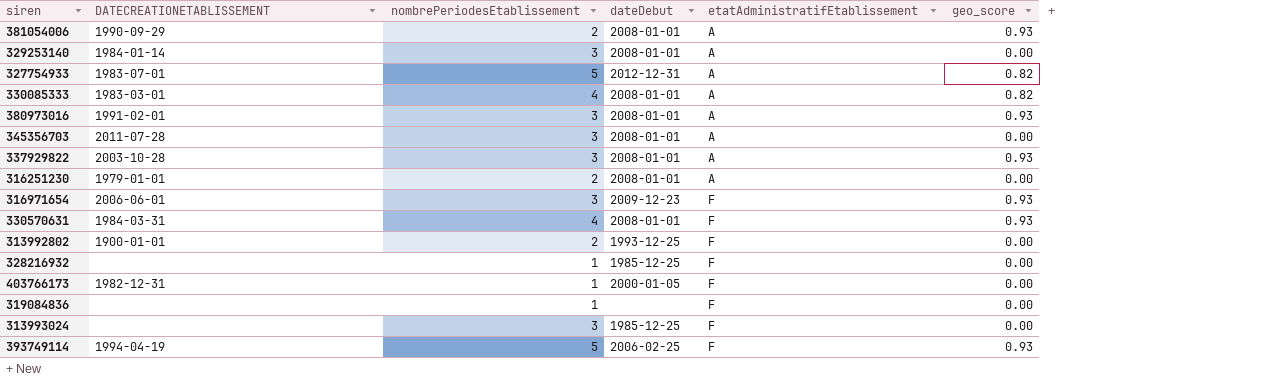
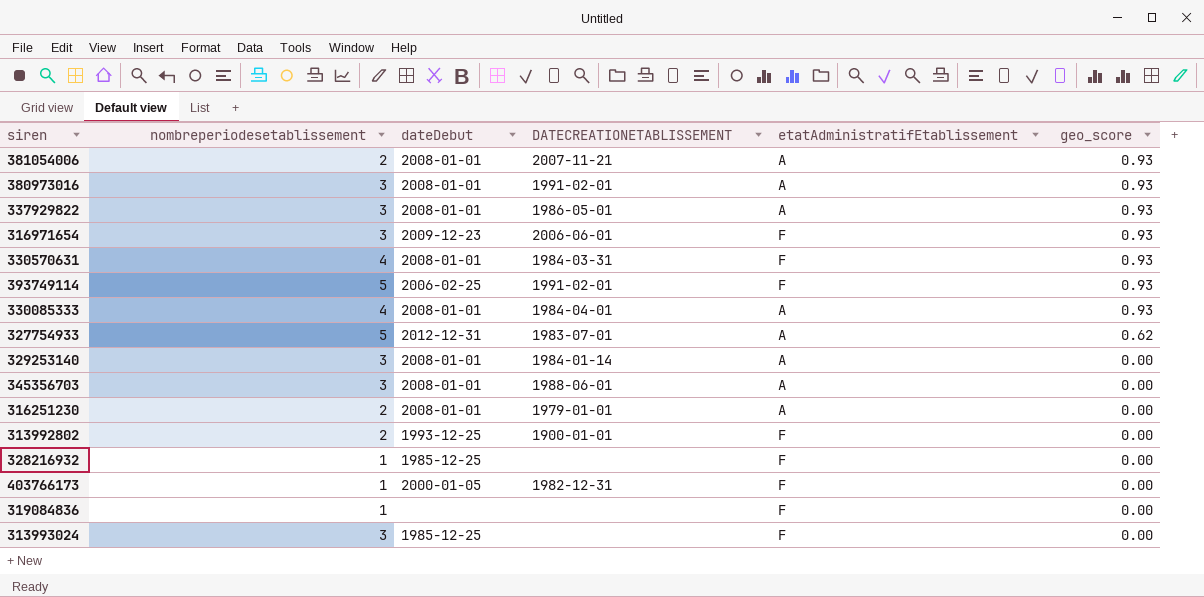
row order: etatAdministratifEtablissement ascending -> geo_score descending
column name: nombrePeriodesEtablissement -> nombreperiodesetablissement
column DATECREATIONETABLISSEMENT | position: 2 -> 4
381054006 | DATECREATIONETABLISSEMENT: 1990-09-29 -> 2007-11-21
337929822 | DATECREATIONETABLISSEMENT: 2003-10-28 -> 1986-05-01
393749114 | DATECREATIONETABLISSEMENT: 1994-04-19 -> 1991-02-01
330085333 | DATECREATIONETABLISSEMENT: 1983-03-01 -> 1984-04-01
330085333 | geo_score: 0.82 -> 0.93
327754933 | geo_score: 0.82 -> 0.62
345356703 | DATECREATIONETABLISSEMENT: 2011-07-28 -> 1988-06-01

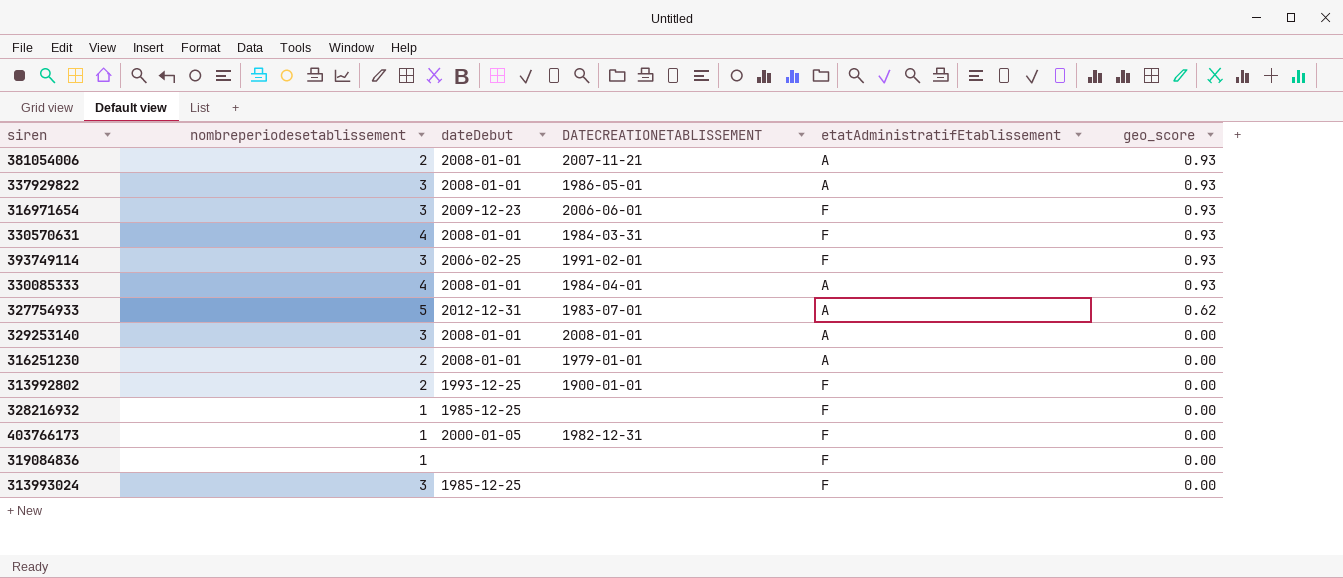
row 380973016: 3 | 2008-01-01 | 1991-02-01 | A | 0.93 -> none
row 345356703: 3 | 2008-01-01 | 1988-06-01 | A | 0.00 -> none
393749114 | nombreperiodesetablissement: 5 -> 3
329253140 | DATECREATIONETABLISSEMENT: 1984-01-14 -> 2008-01-01

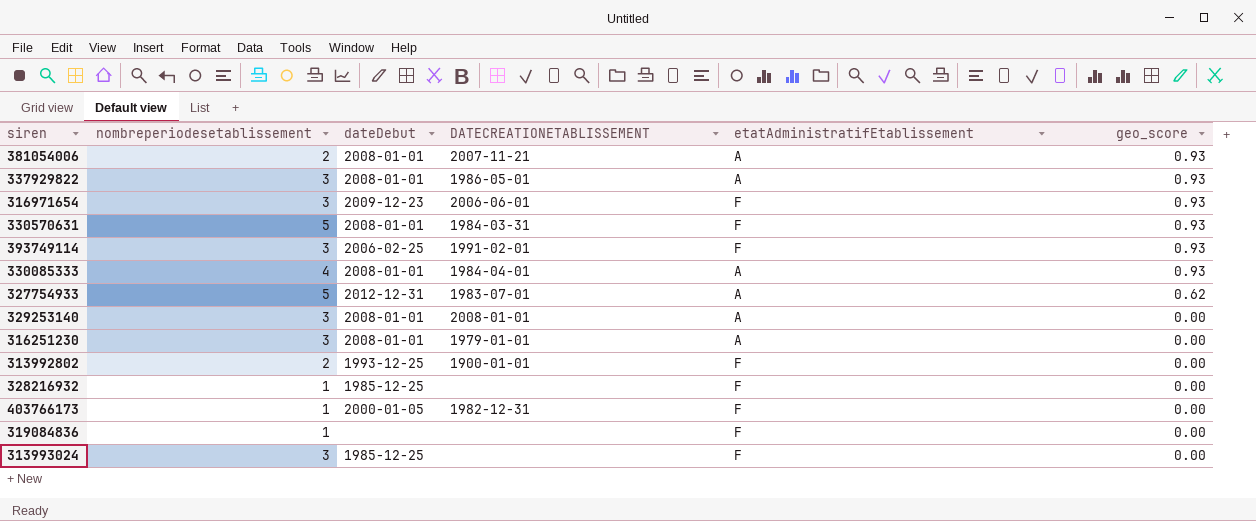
330570631 | nombreperiodesetablissement: 4 -> 5
316251230 | nombreperiodesetablissement: 2 -> 3

